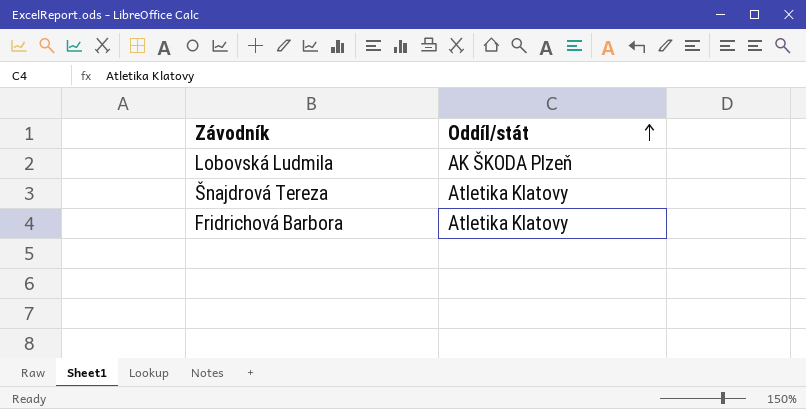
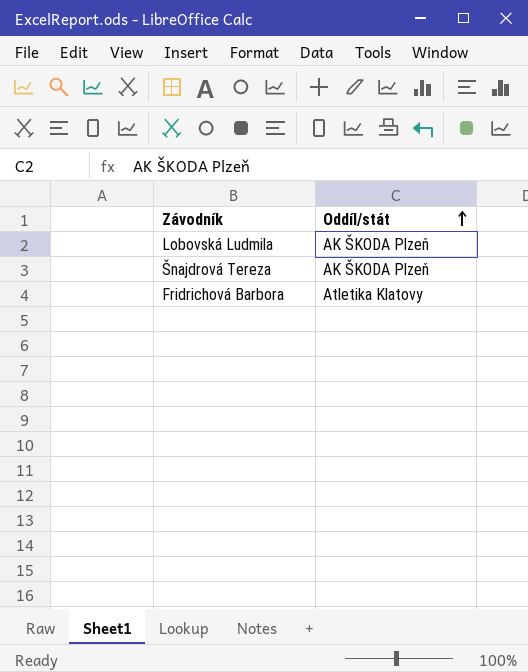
Šnajdrová Tereza | Oddíl/stát: Atletika Klatovy -> AK ŠKODA Plzeň

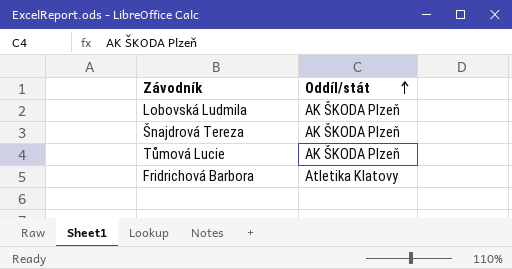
row Tůmová Lucie: none -> AK ŠKODA Plzeň

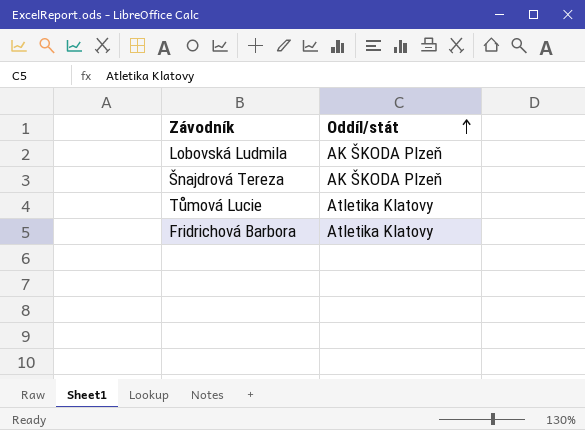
Tůmová Lucie | Oddíl/stát: AK ŠKODA Plzeň -> Atletika Klatovy

